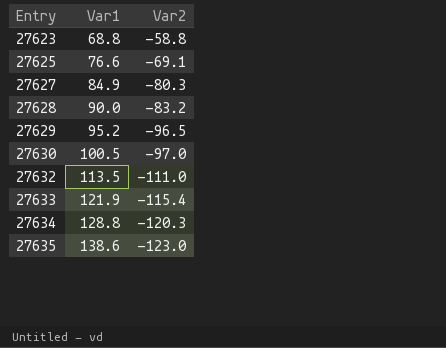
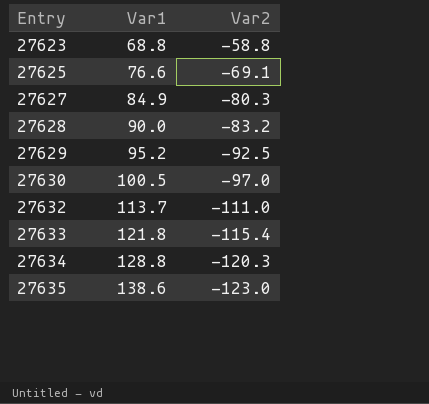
27629 | Var2: -96.5 -> -92.5
27632 | Var1: 113.5 -> 113.7
27633 | Var1: 121.9 -> 121.8

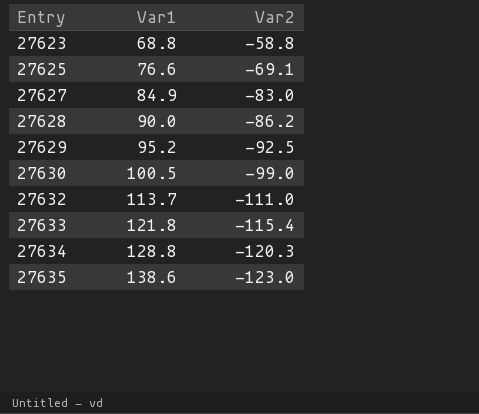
27627 | Var2: -80.3 -> -83.0
27628 | Var2: -83.2 -> -86.2
27630 | Var2: -97.0 -> -99.0

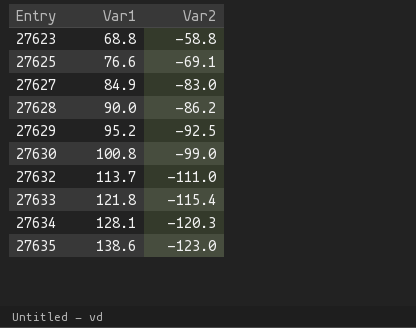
27630 | Var1: 100.5 -> 100.8
27634 | Var1: 128.8 -> 128.1

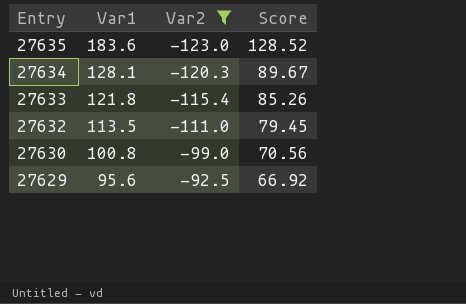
filter: none -> Var2 <= -92.5
row order: Entry ascending -> Entry descending
column Score | formula: none -> [Var1] * 0.7
27635 | Var1: 138.6 -> 183.6
27632 | Var1: 113.7 -> 113.5
27629 | Var1: 95.2 -> 95.6

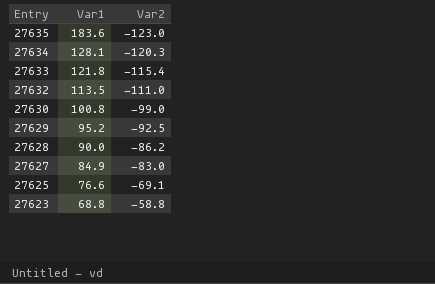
filter: Var2 <= -92.5 -> none
column Score | formula: [Var1] * 0.7 -> none
27629 | Var1: 95.6 -> 95.2

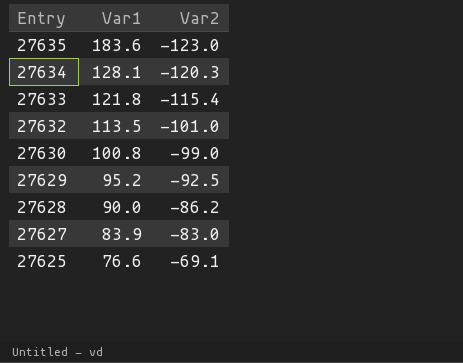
row 27623: 68.8 | -58.8 -> none
27632 | Var2: -111.0 -> -101.0
27627 | Var1: 84.9 -> 83.9

